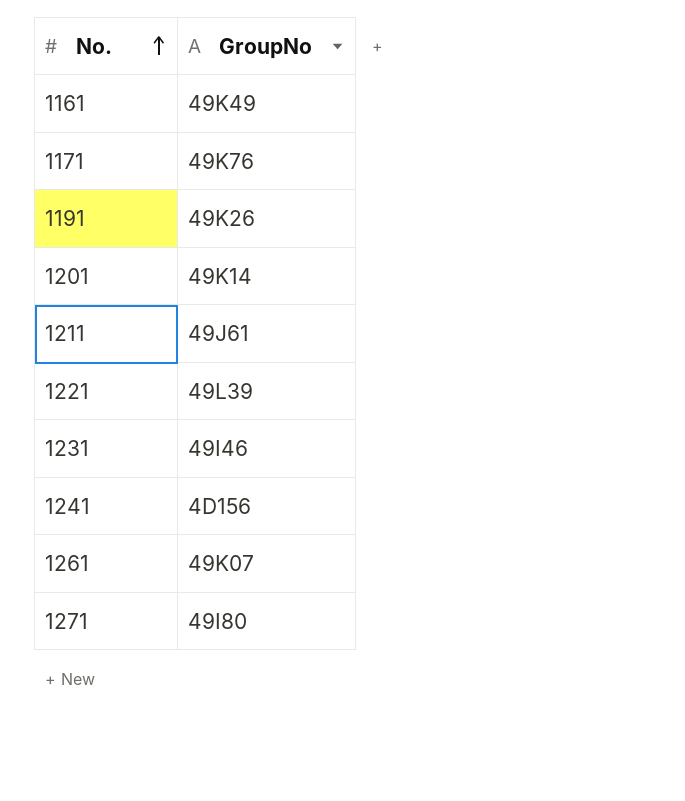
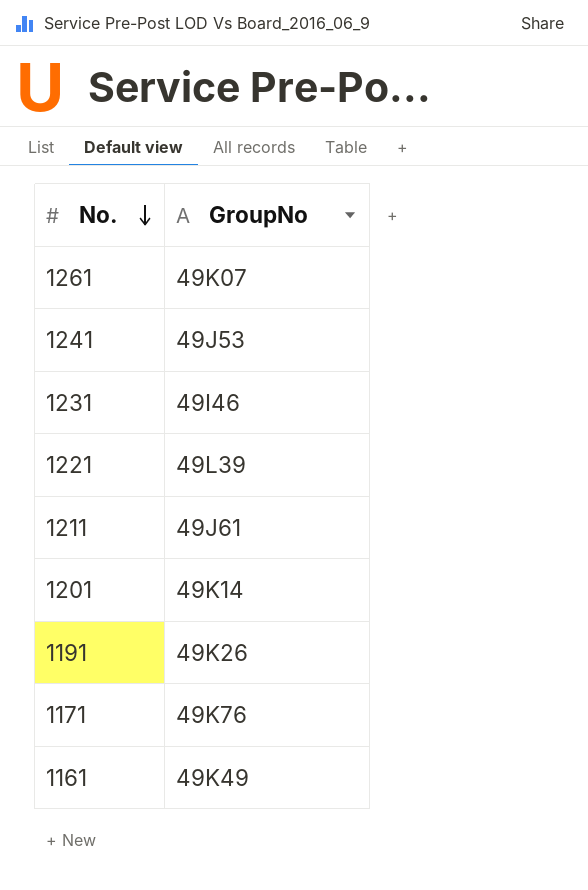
row order: No. ascending -> No. descending
row 1271: 49I80 -> none
1241 | GroupNo: 4D156 -> 49J53

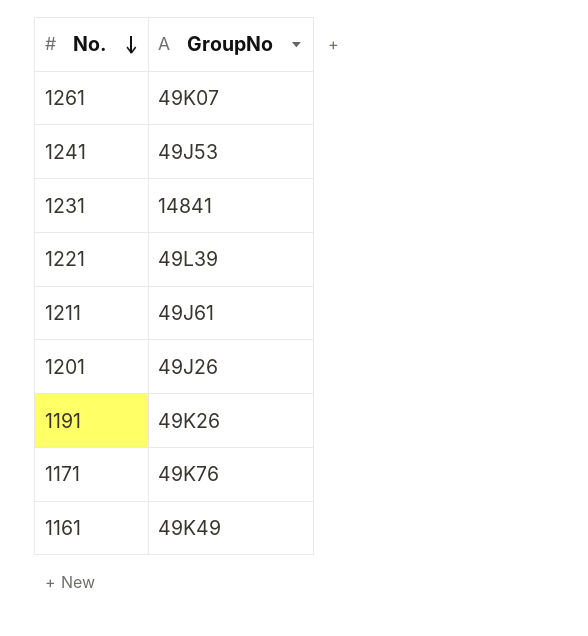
1231 | GroupNo: 49I46 -> 14841
1201 | GroupNo: 49K14 -> 49J26

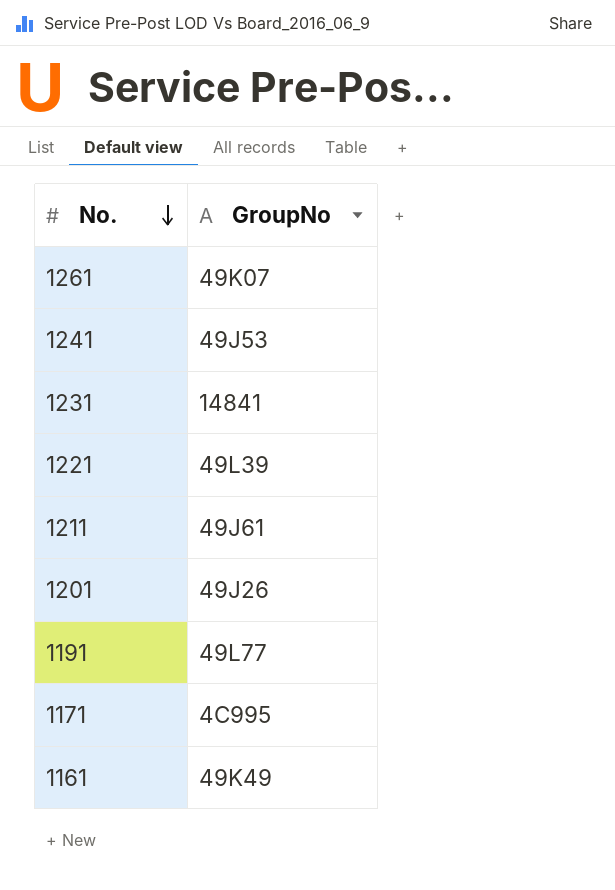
1191 | GroupNo: 49K26 -> 49L77
1171 | GroupNo: 49K76 -> 4C995

